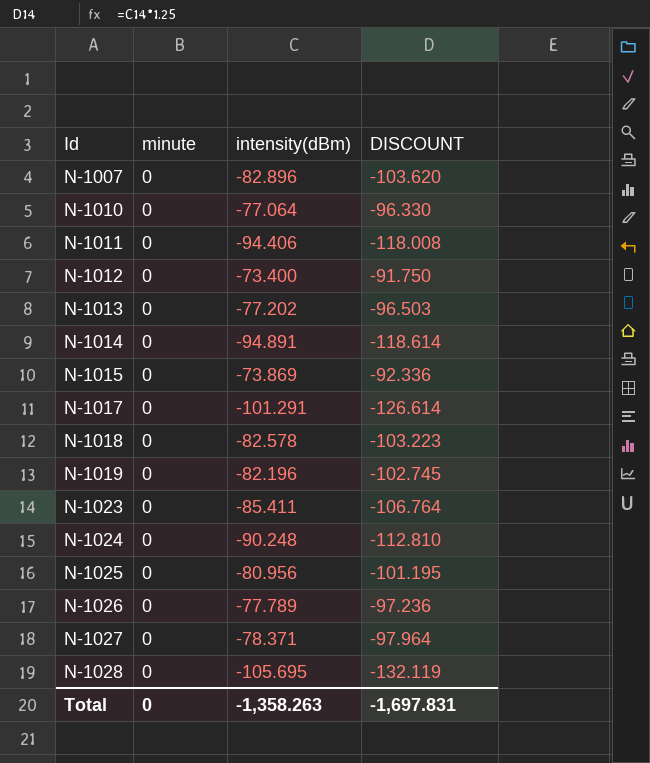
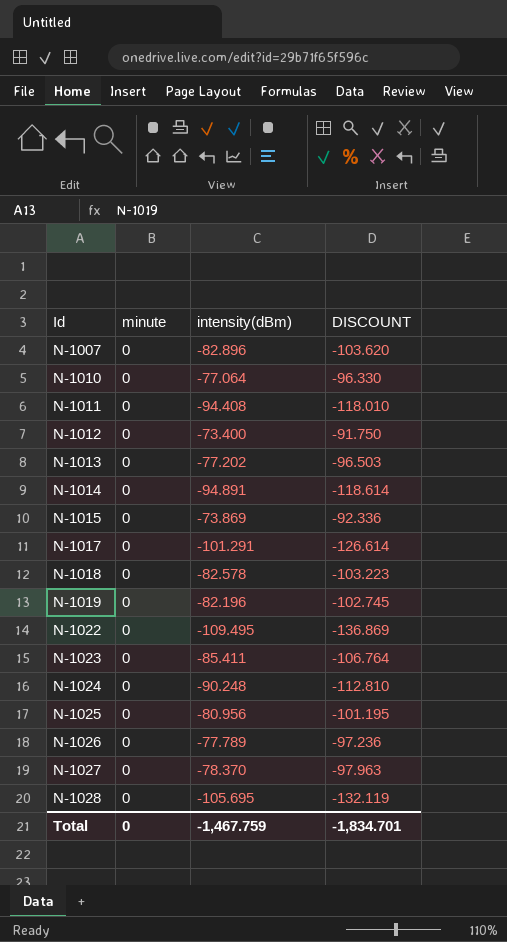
N-1011 | intensity(dBm): -94.406 -> -94.408
N-1011 | DISCOUNT: -118.008 -> -118.010
row N-1022: none -> 0 | -109.495 | -136.869
N-1027 | intensity(dBm): -78.371 -> -78.370
N-1027 | DISCOUNT: -97.964 -> -97.963
Total | intensity(dBm): -1,358.263 -> -1,467.759
Total | DISCOUNT: -1,697.831 -> -1,834.701

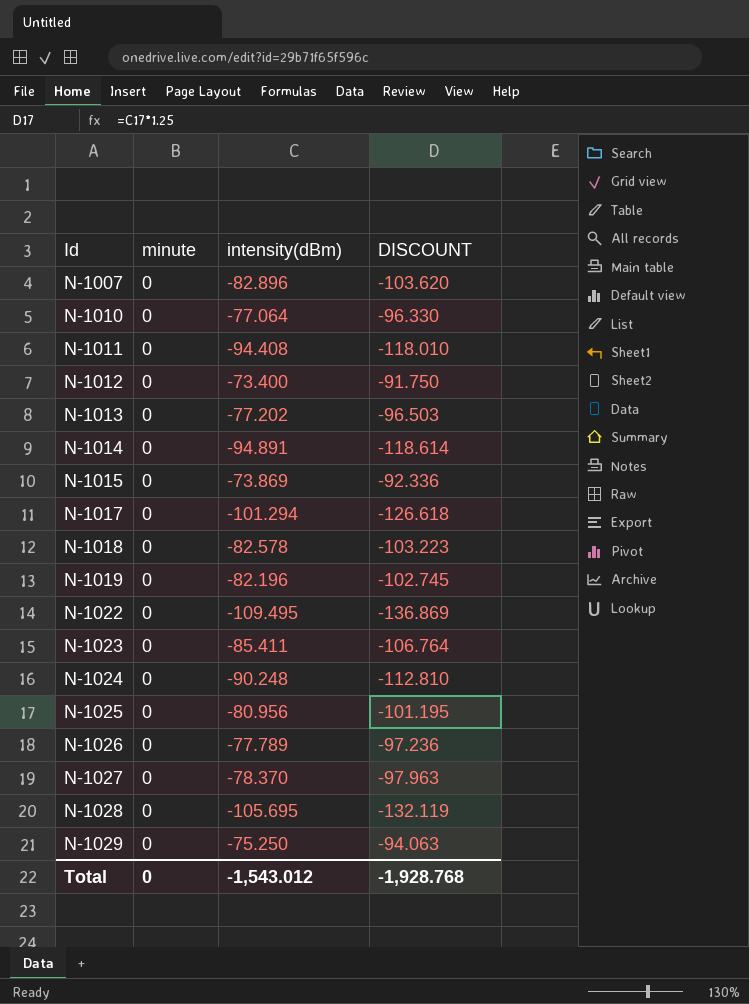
N-1017 | intensity(dBm): -101.291 -> -101.294
N-1017 | DISCOUNT: -126.614 -> -126.618
row N-1029: none -> 0 | -75.250 | -94.063
Total | intensity(dBm): -1,467.759 -> -1,543.012
Total | DISCOUNT: -1,834.701 -> -1,928.768

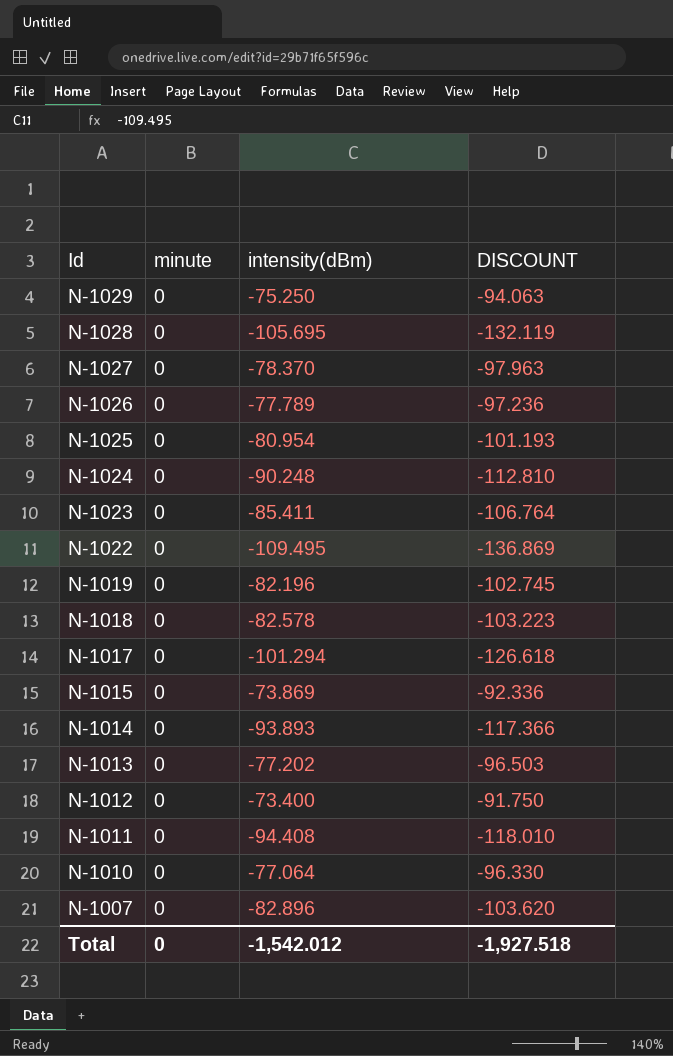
row order: Id ascending -> Id descending
N-1025 | intensity(dBm): -80.956 -> -80.954
N-1025 | DISCOUNT: -101.195 -> -101.193
N-1014 | intensity(dBm): -94.891 -> -93.893
N-1014 | DISCOUNT: -118.614 -> -117.366
Total | intensity(dBm): -1,543.012 -> -1,542.012
Total | DISCOUNT: -1,928.768 -> -1,927.518

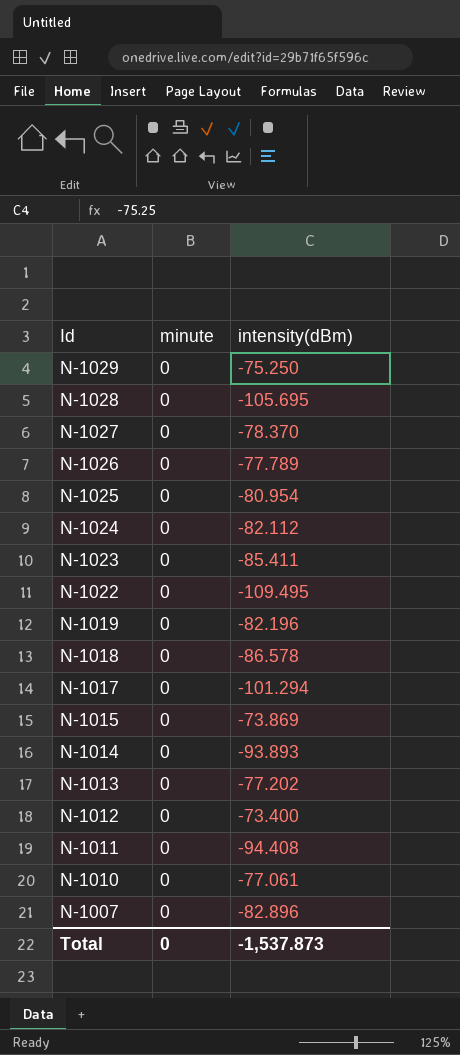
column DISCOUNT | formula: [intensity(dBm)] * 1.25 -> none
N-1024 | intensity(dBm): -90.248 -> -82.112
N-1018 | intensity(dBm): -82.578 -> -86.578
N-1010 | intensity(dBm): -77.064 -> -77.061
Total | intensity(dBm): -1,542.012 -> -1,537.873

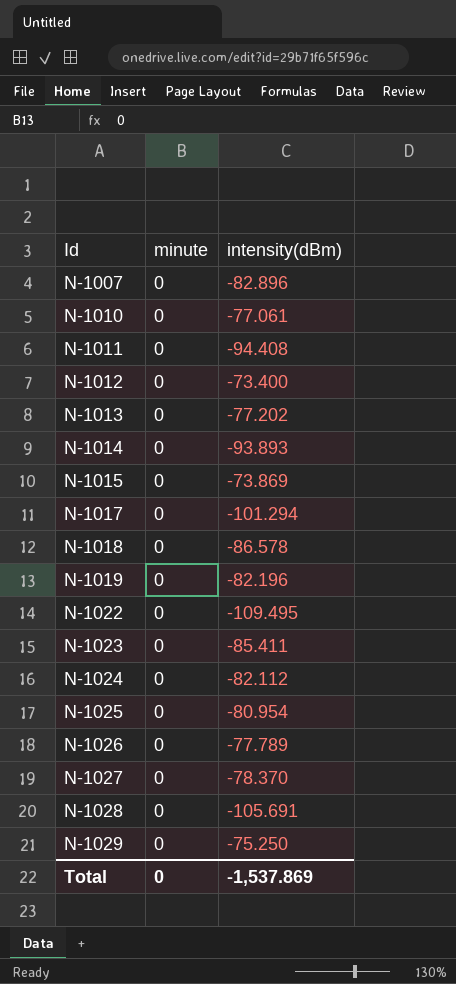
row order: Id descending -> Id ascending
N-1028 | intensity(dBm): -105.695 -> -105.691
Total | intensity(dBm): -1,537.873 -> -1,537.869

